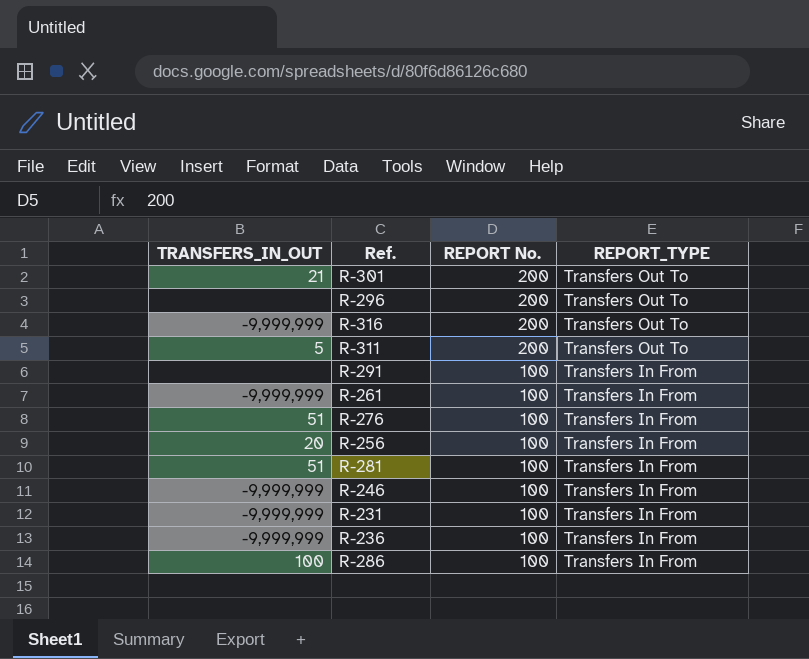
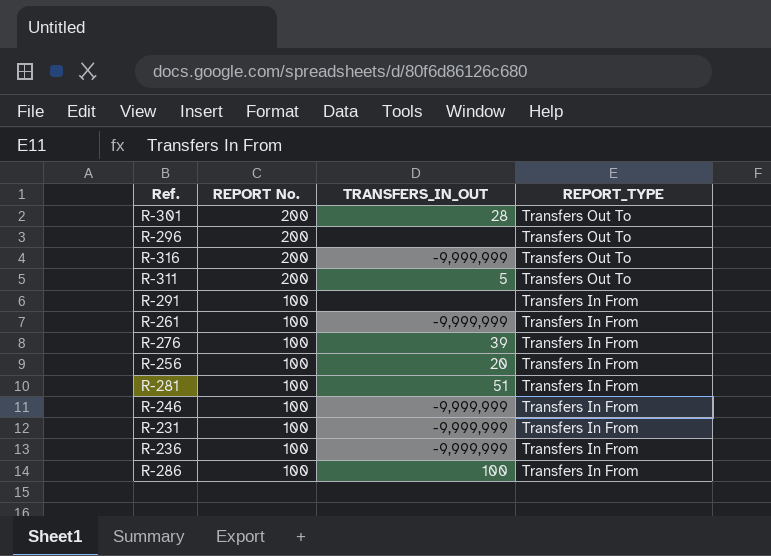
column TRANSFERS_IN_OUT | position: 1 -> 3
R-301 | TRANSFERS_IN_OUT: 21 -> 28
R-276 | TRANSFERS_IN_OUT: 51 -> 39

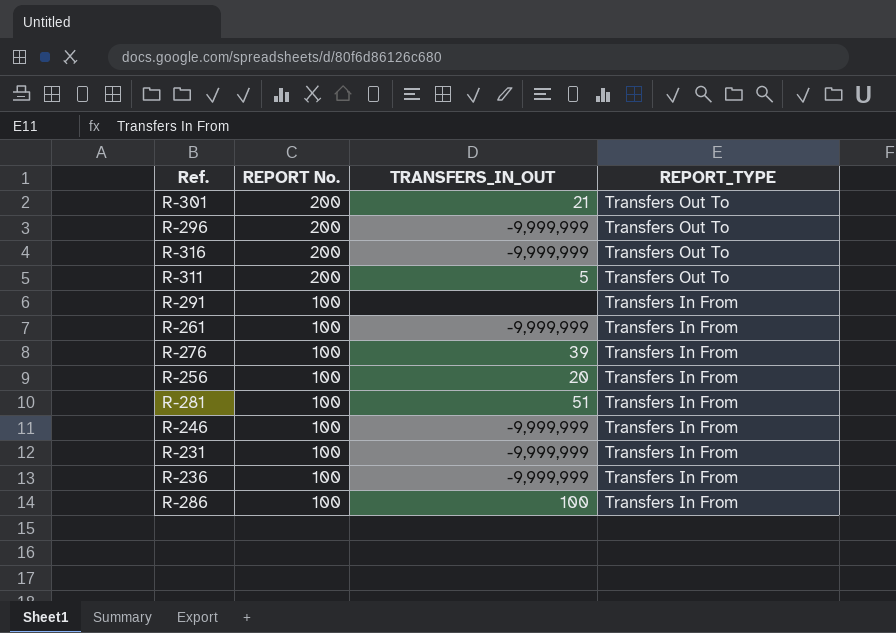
R-301 | TRANSFERS_IN_OUT: 28 -> 21
R-296 | TRANSFERS_IN_OUT: none -> -9,999,999

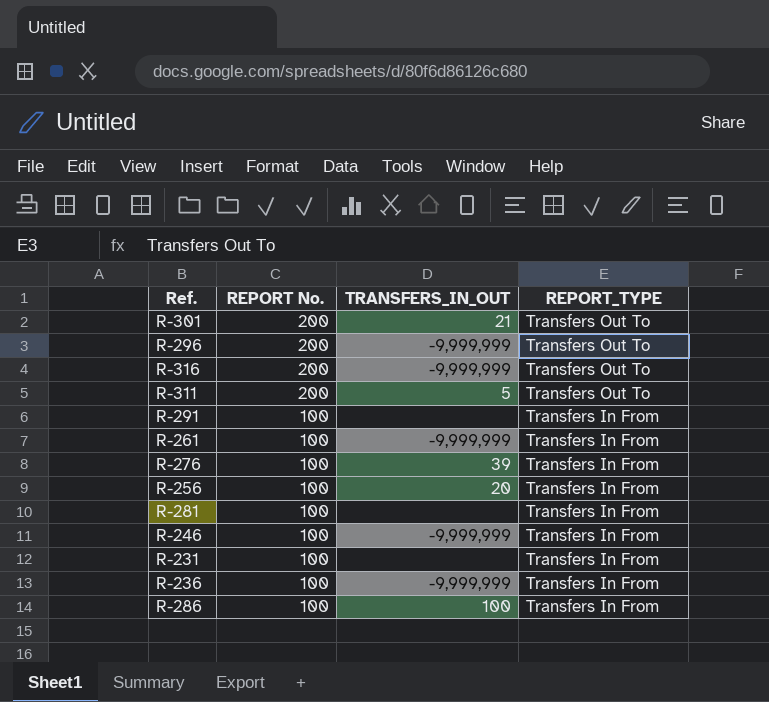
R-281 | TRANSFERS_IN_OUT: 51 -> none
R-231 | TRANSFERS_IN_OUT: -9,999,999 -> none

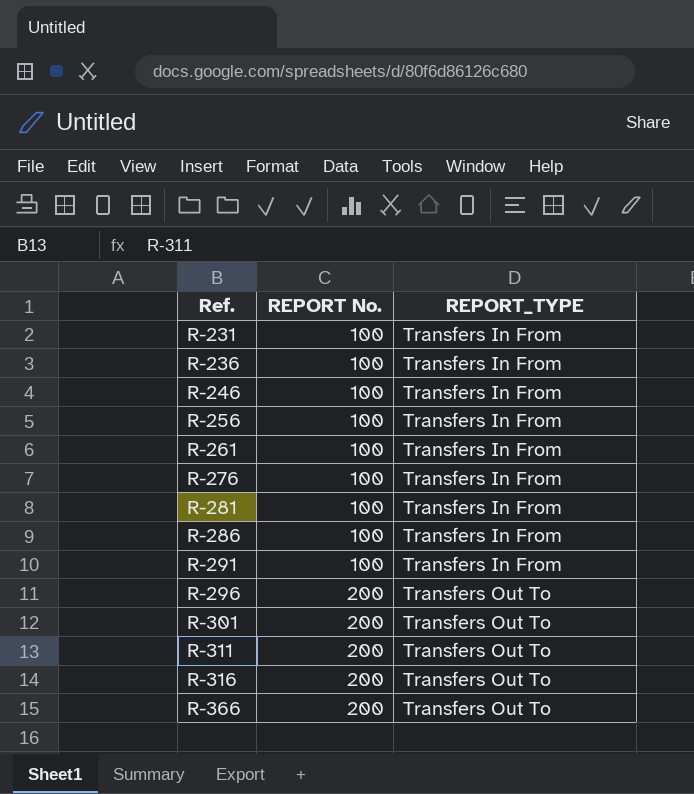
row order: REPORT No. descending -> Ref. ascending
column TRANSFERS_IN_OUT | position: 3 -> none
row R-366: none -> 200 | Transfers Out To

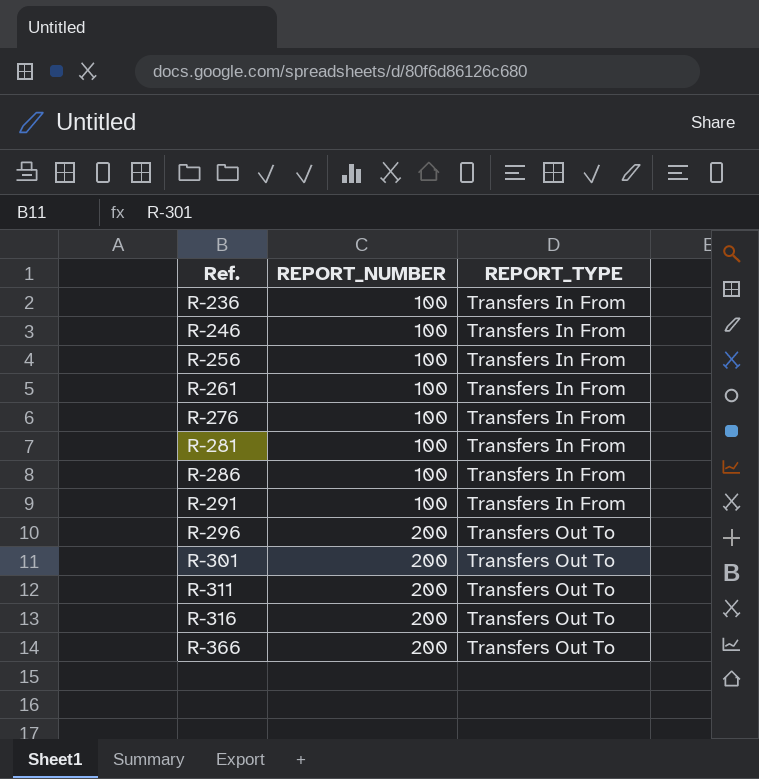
column name: REPORT No. -> REPORT_NUMBER
row R-231: 100 | Transfers In From -> none

